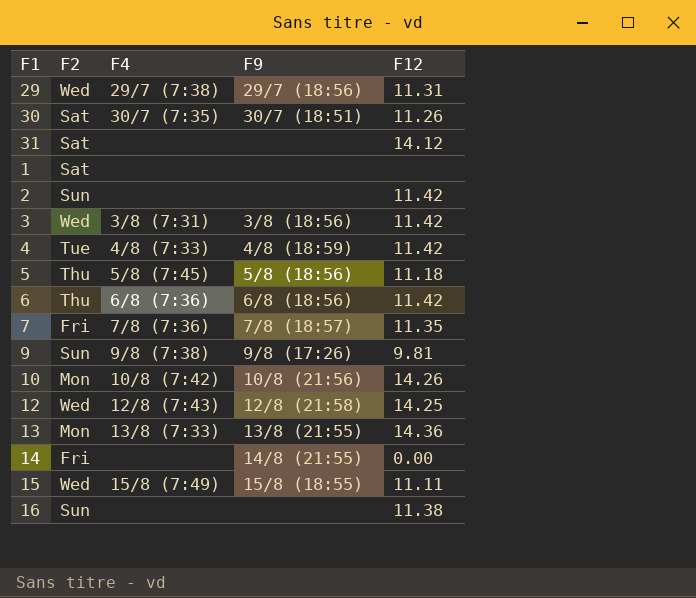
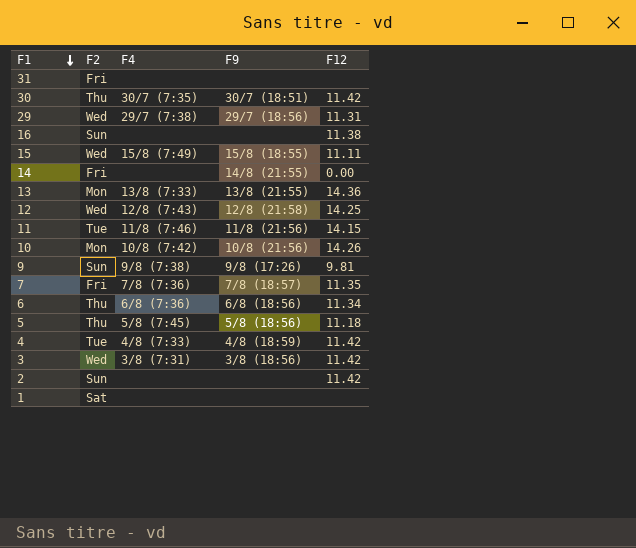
row order: none -> F1 descending
31 | F2: Sat -> Fri
31 | F12: 14.12 -> none
30 | F2: Sat -> Thu
30 | F12: 11.26 -> 11.42
row 11: none -> Tue | 11/8 (7:46) | 11/8 (21:56) | 14.15
6 | F12: 11.42 -> 11.34

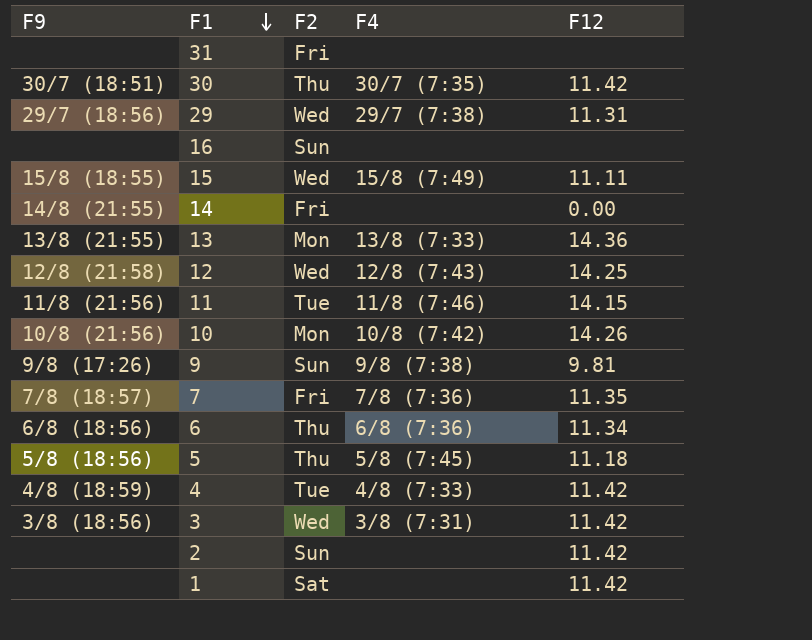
column F9 | position: 4 -> 1
16 | F12: 11.38 -> none
1 | F12: none -> 11.42

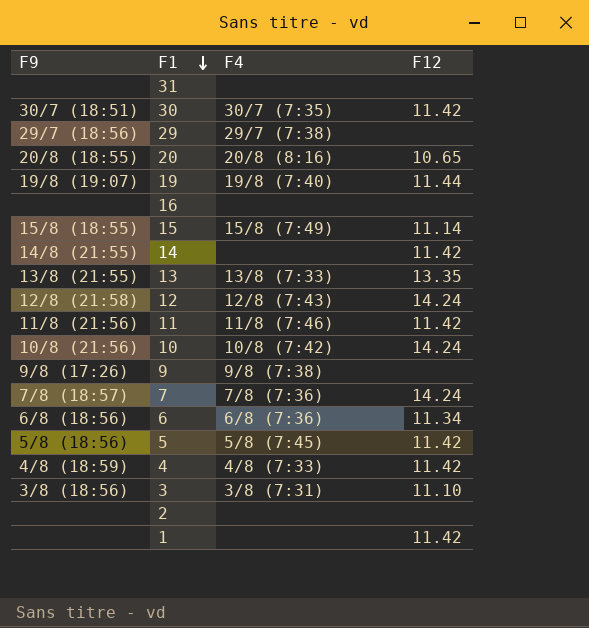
column F2 | position: 3 -> none
29 | F12: 11.31 -> none
row 20: none -> 20/8 (18:55) | 20/8 (8:16) | 10.65
row 19: none -> 19/8 (19:07) | 19/8 (7:40) | 11.44
15 | F12: 11.11 -> 11.14
14 | F12: 0.00 -> 11.42
13 | F12: 14.36 -> 13.35
12 | F12: 14.25 -> 14.24
11 | F12: 14.15 -> 11.42
10 | F12: 14.26 -> 14.24
9 | F12: 9.81 -> none
7 | F12: 11.35 -> 14.24
5 | F12: 11.18 -> 11.42
3 | F12: 11.42 -> 11.10
2 | F12: 11.42 -> none

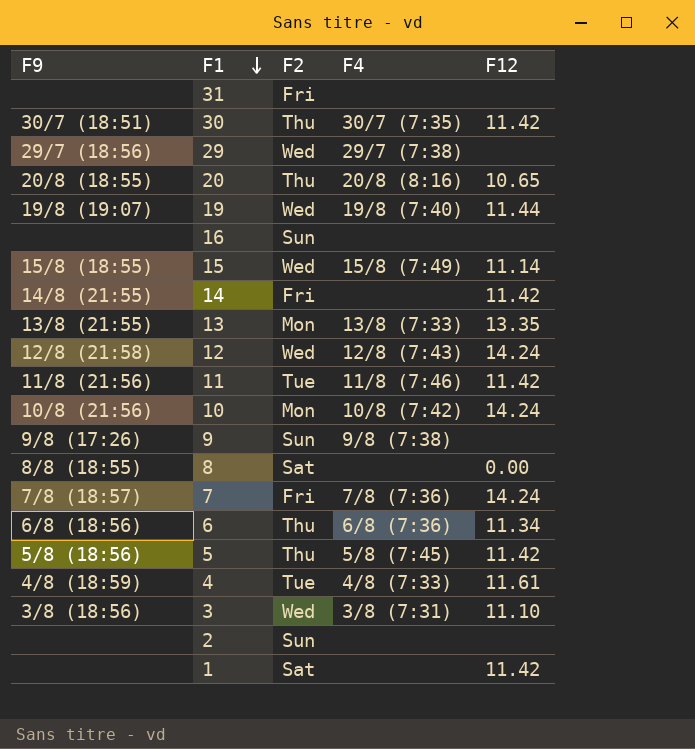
column F2 | position: none -> 3
row 8: none -> 8/8 (18:55) | Sat | none | 0.00
4 | F12: 11.42 -> 11.61

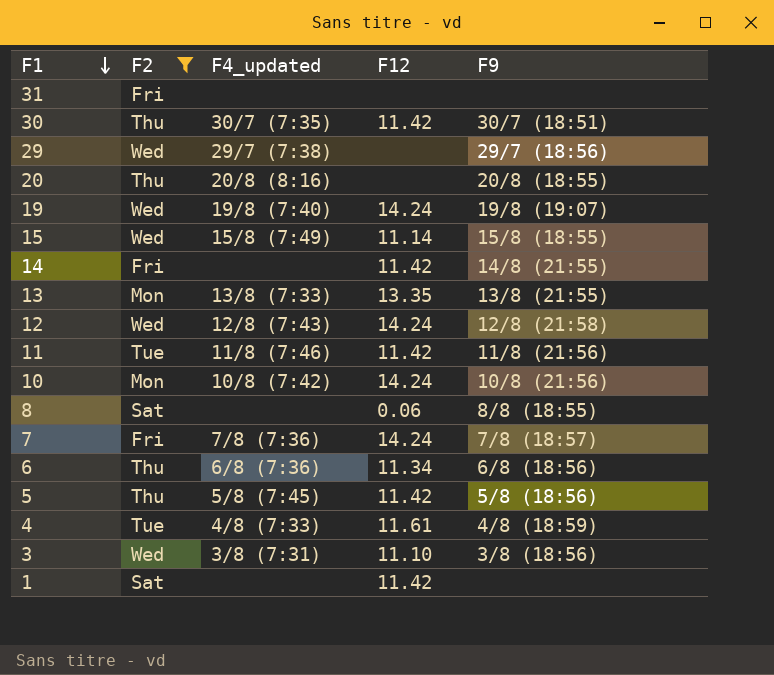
filter: none -> F2 != Sun
column name: F4 -> F4_updated
column F9 | position: 1 -> 5
20 | F12: 10.65 -> none
19 | F12: 11.44 -> 14.24
8 | F12: 0.00 -> 0.06

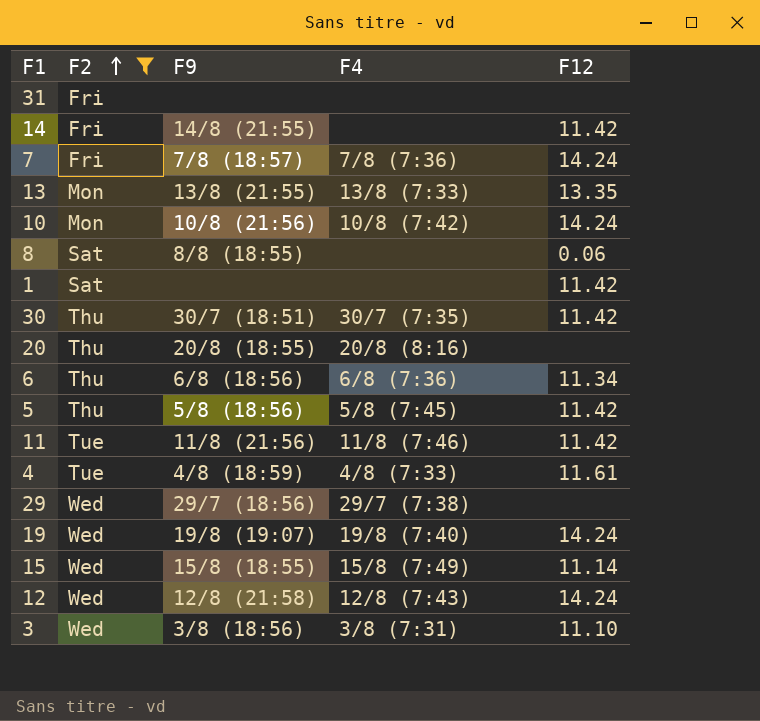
row order: F1 descending -> F2 ascending
column F9 | position: 5 -> 3
column name: F4_updated -> F4

